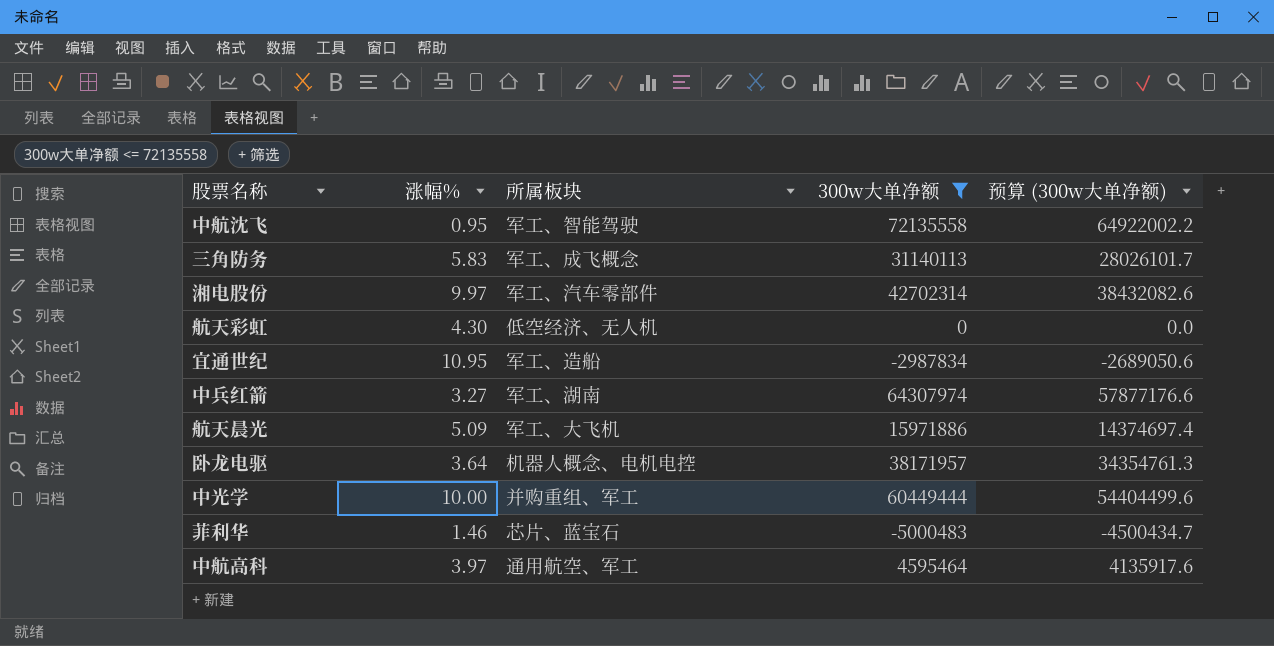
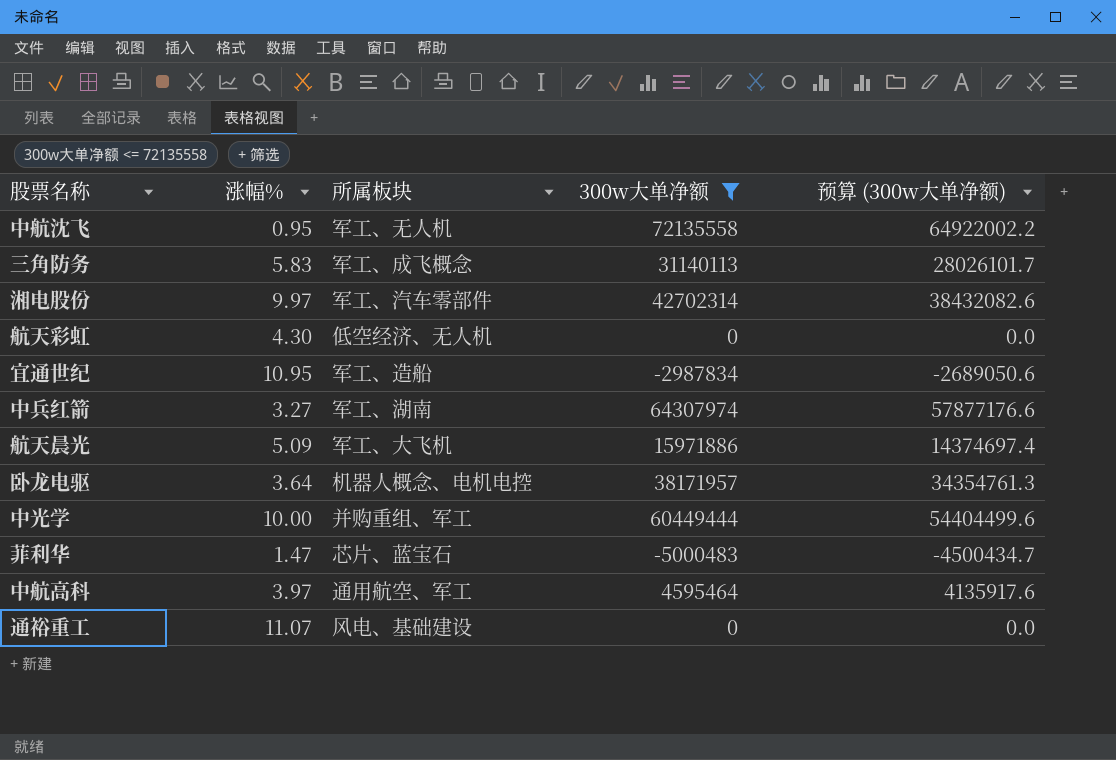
中航沈飞 | 所属板块: 军工、智能驾驶 -> 军工、无人机
菲利华 | 涨幅%: 1.46 -> 1.47
row 通裕重工: none -> 11.07 | 风电、基础建设 | 0 | 0.0

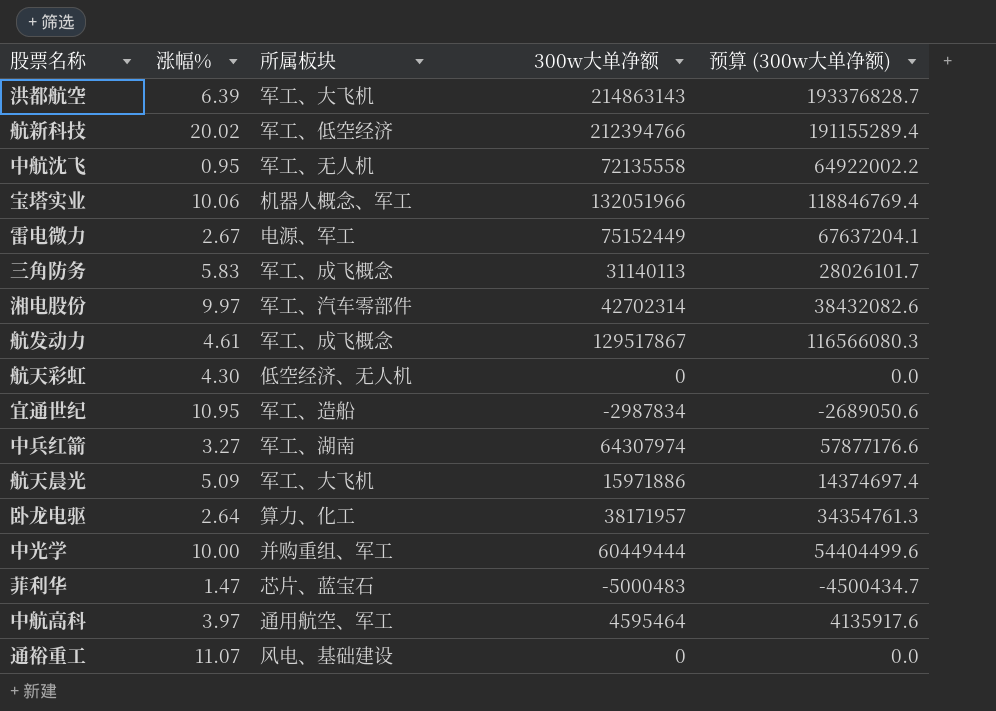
filter: 300w大单净额 <= 72135558 -> none
卧龙电驱 | 涨幅%: 3.64 -> 2.64
卧龙电驱 | 所属板块: 机器人概念、电机电控 -> 算力、化工

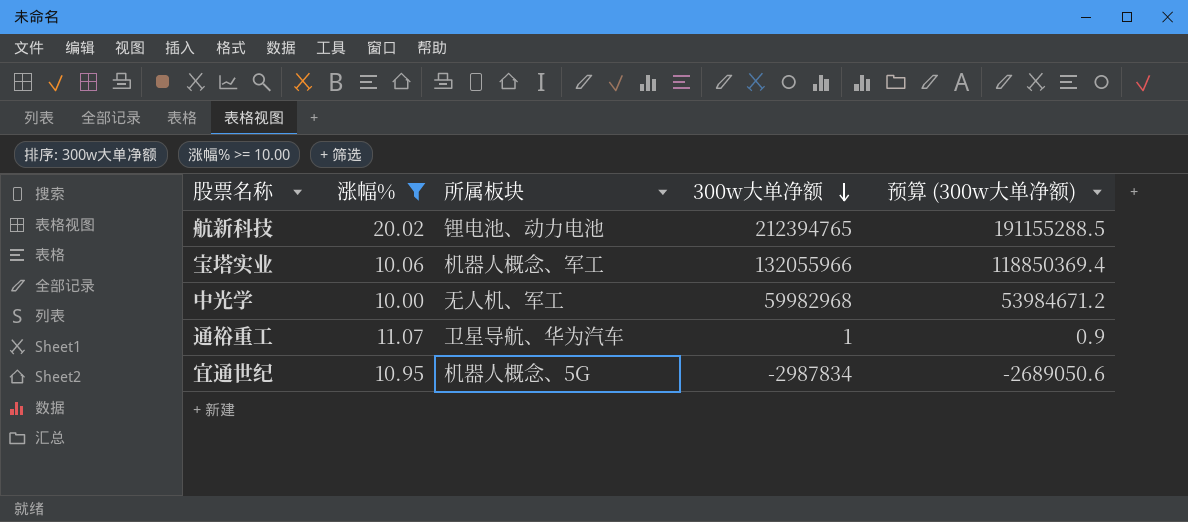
filter: none -> 涨幅% >= 10.00
row order: none -> 300w大单净额 descending
航新科技 | 所属板块: 军工、低空经济 -> 锂电池、动力电池
航新科技 | 300w大单净额: 212394766 -> 212394765
航新科技 | 预算 (300w大单净额): 191155289.4 -> 191155288.5
宝塔实业 | 300w大单净额: 132051966 -> 132055966
宝塔实业 | 预算 (300w大单净额): 118846769.4 -> 118850369.4
中光学 | 所属板块: 并购重组、军工 -> 无人机、军工
中光学 | 300w大单净额: 60449444 -> 59982968
中光学 | 预算 (300w大单净额): 54404499.6 -> 53984671.2
通裕重工 | 所属板块: 风电、基础建设 -> 卫星导航、华为汽车
通裕重工 | 300w大单净额: 0 -> 1
通裕重工 | 预算 (300w大单净额): 0.0 -> 0.9
宜通世纪 | 所属板块: 军工、造船 -> 机器人概念、5G

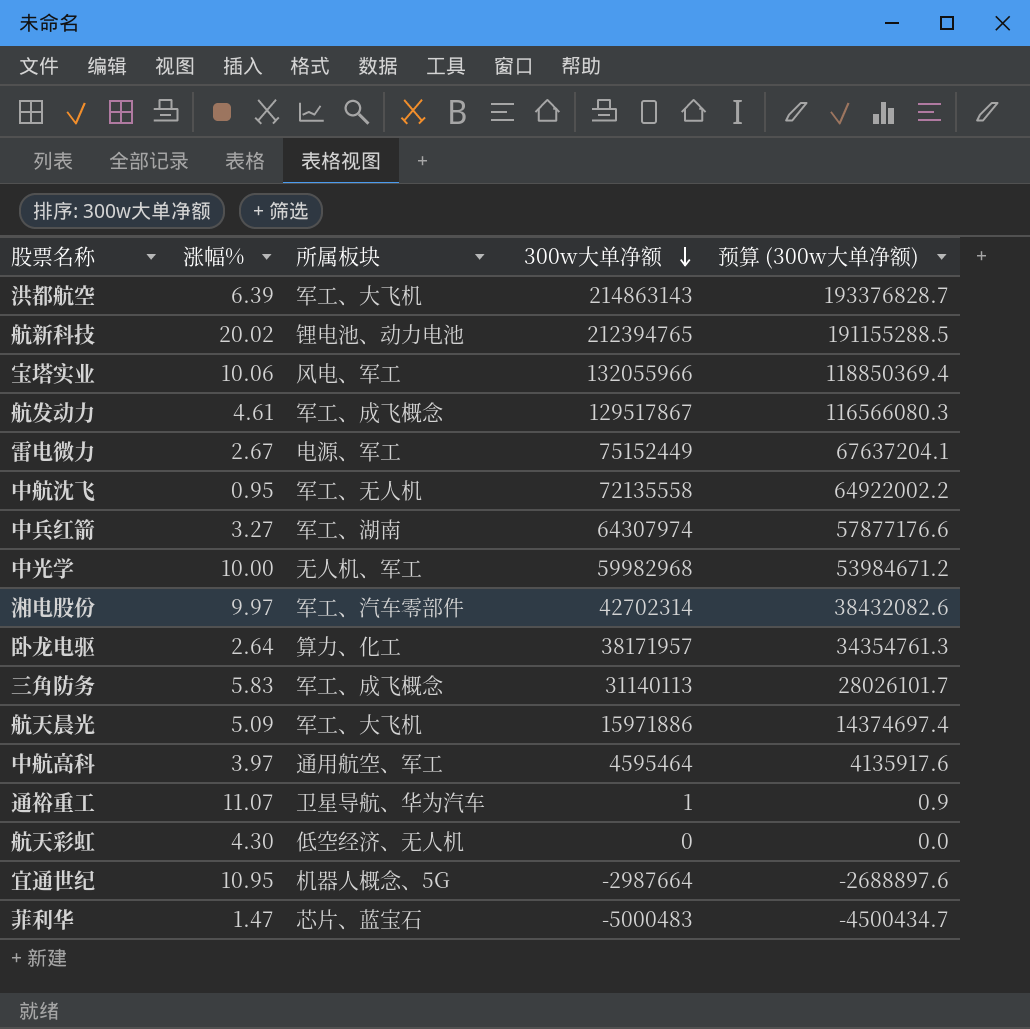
filter: 涨幅% >= 10.00 -> none
宝塔实业 | 所属板块: 机器人概念、军工 -> 风电、军工
宜通世纪 | 300w大单净额: -2987834 -> -2987664
宜通世纪 | 预算 (300w大单净额): -2689050.6 -> -2688897.6

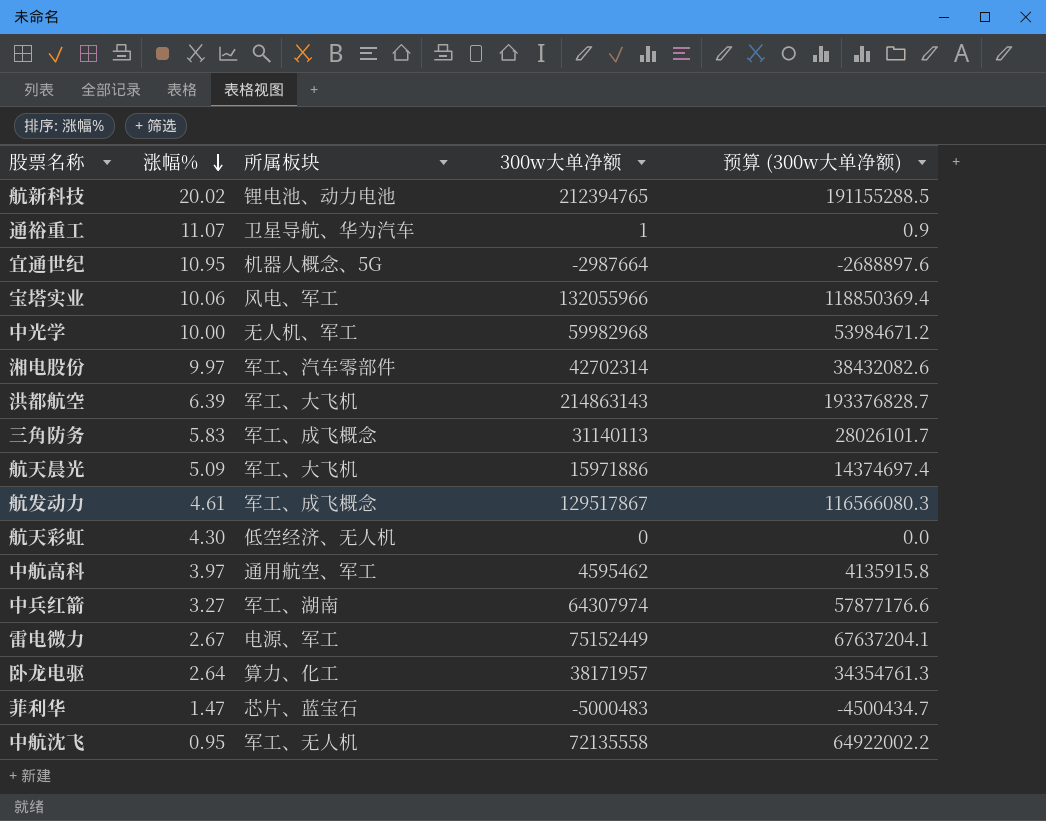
row order: 300w大单净额 descending -> 涨幅% descending
中航高科 | 300w大单净额: 4595464 -> 4595462
中航高科 | 预算 (300w大单净额): 4135917.6 -> 4135915.8

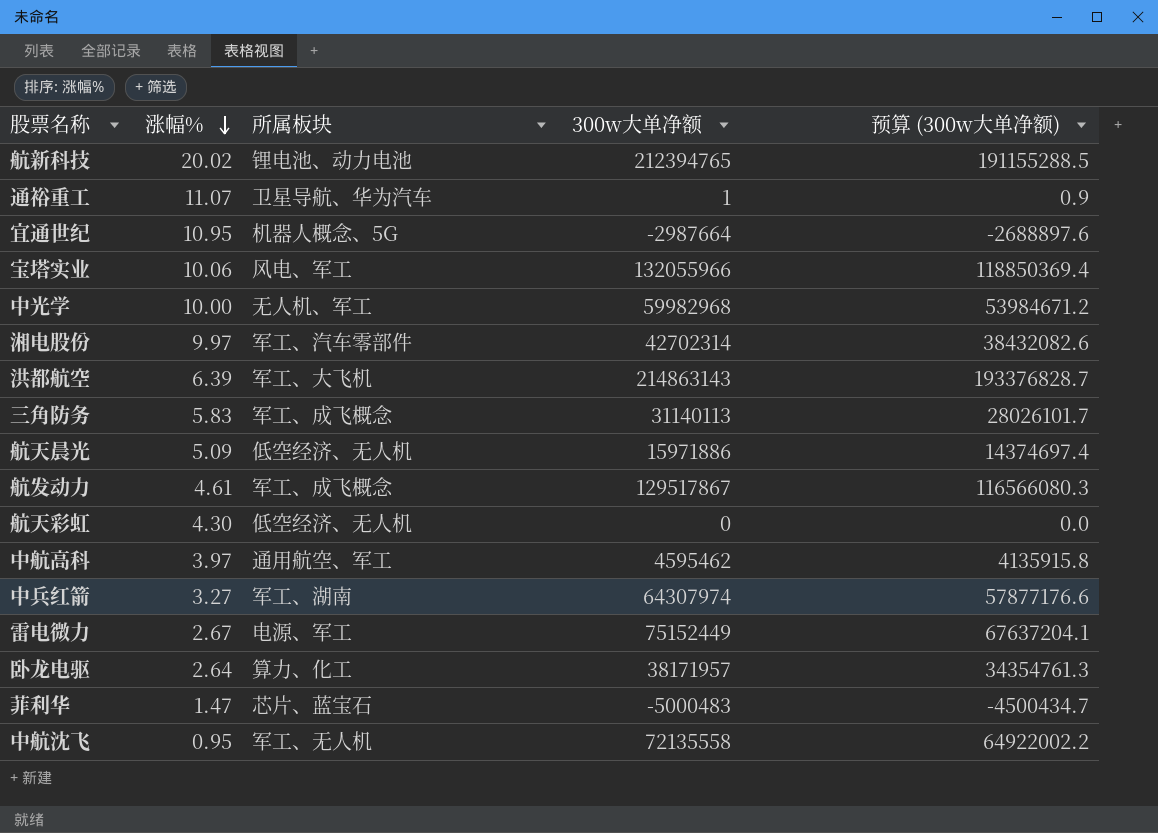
航天晨光 | 所属板块: 军工、大飞机 -> 低空经济、无人机

